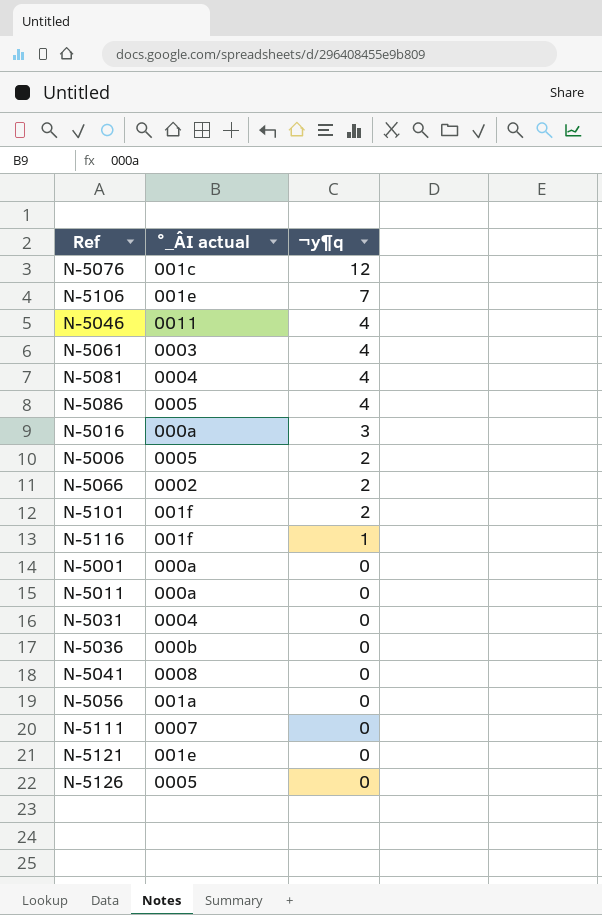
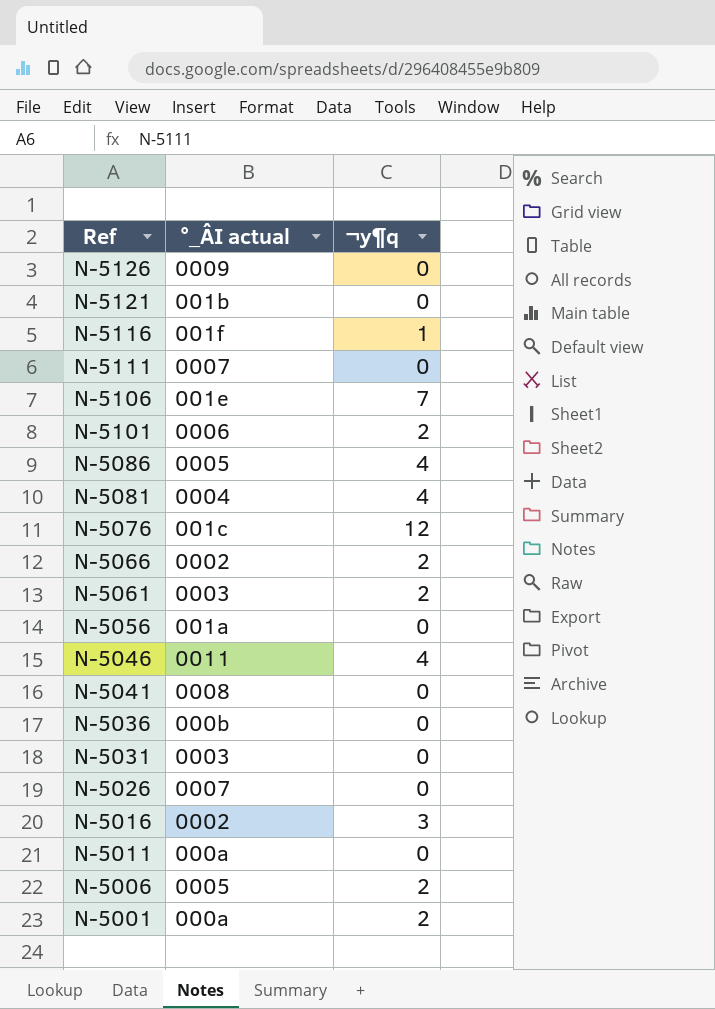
row order: ¬y¶q descending -> Ref descending
N-5126 | °_ÂI actual: 0005 -> 0009
N-5121 | °_ÂI actual: 001e -> 001b
N-5101 | °_ÂI actual: 001f -> 0006
N-5061 | ¬y¶q: 4 -> 2
N-5031 | °_ÂI actual: 0004 -> 0003
row N-5026: none -> 0007 | 0
N-5016 | °_ÂI actual: 000a -> 0002
N-5001 | ¬y¶q: 0 -> 2

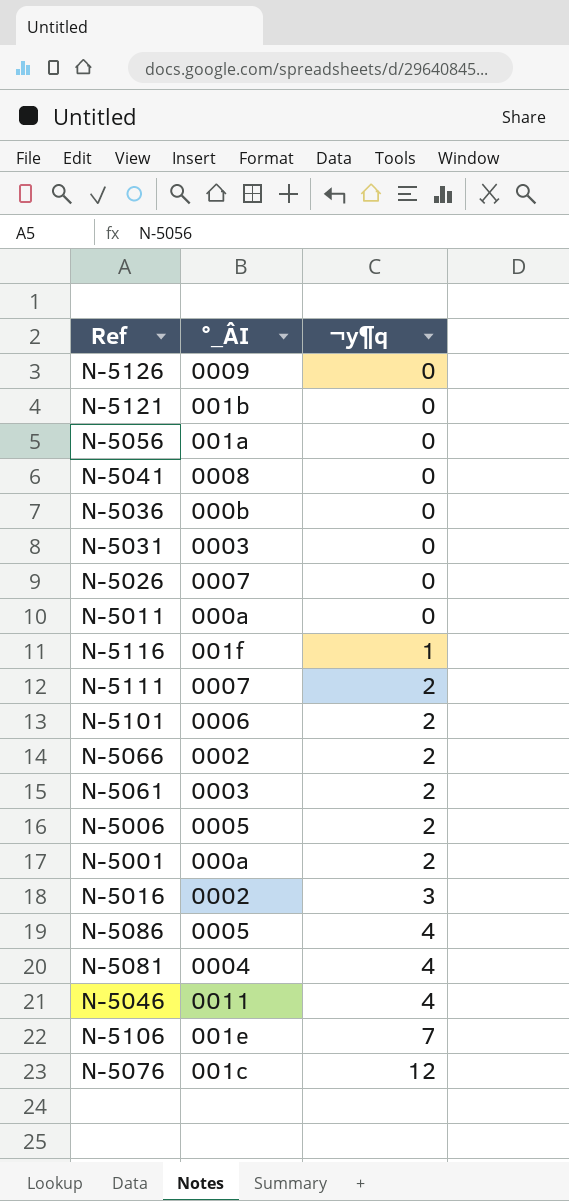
row order: Ref descending -> ¬y¶q ascending
column name: °_ÂI actual -> °_ÂI
N-5111 | ¬y¶q: 0 -> 2

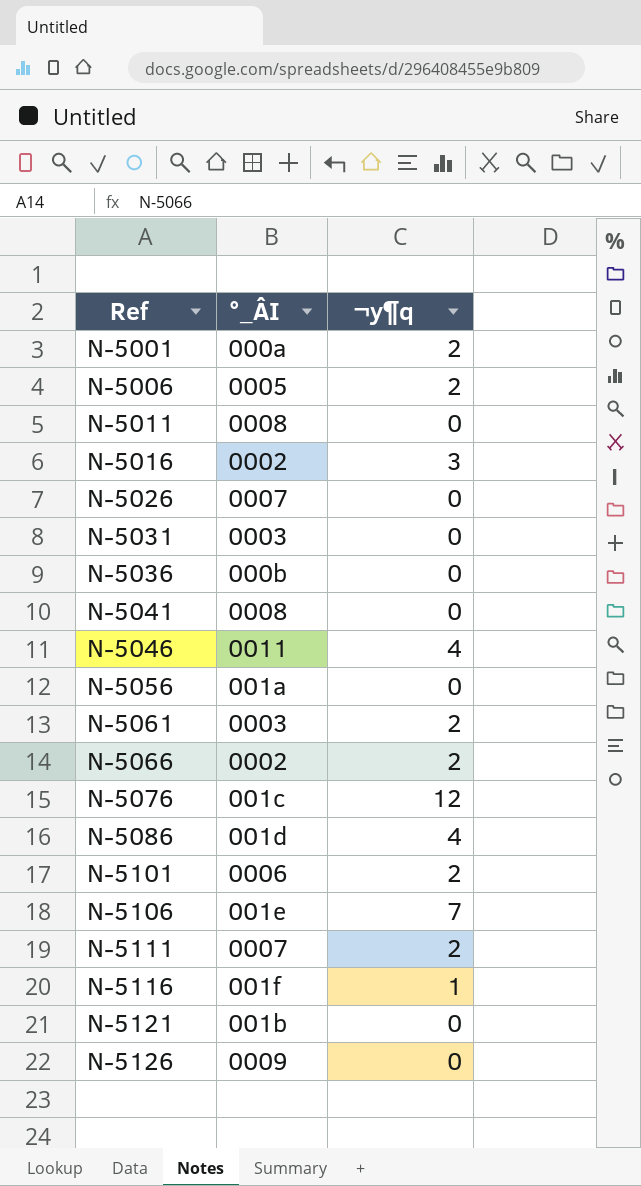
row order: ¬y¶q ascending -> Ref ascending
row N-5081: 0004 | 4 -> none
N-5011 | °_ÂI: 000a -> 0008
N-5086 | °_ÂI: 0005 -> 001d

